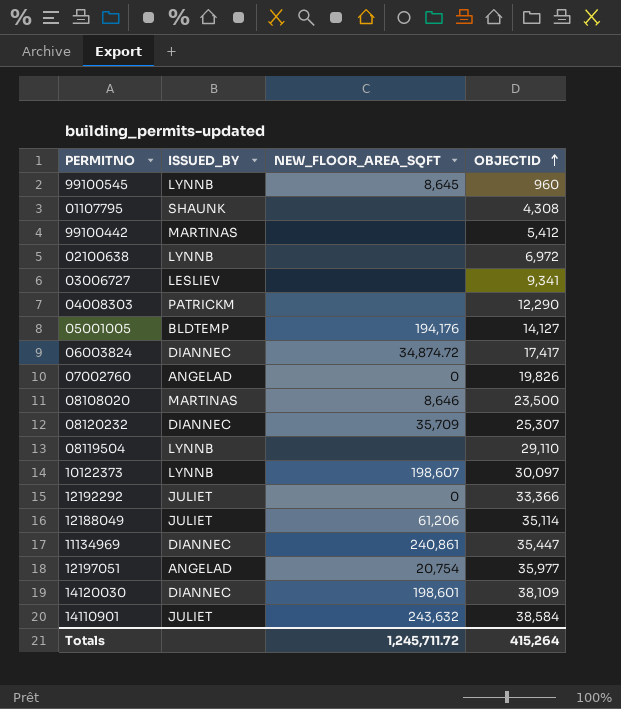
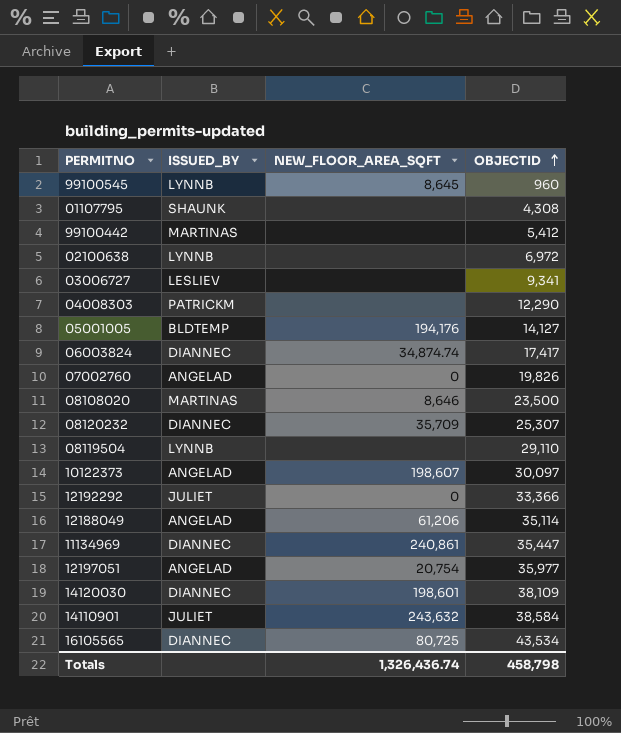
06003824 | NEW_FLOOR_AREA_SQFT: 34,874.72 -> 34,874.74
10122373 | ISSUED_BY: LYNNB -> ANGELAD
12188049 | ISSUED_BY: JULIET -> ANGELAD
row 16105565: none -> DIANNEC | 80,725 | 43,534
Totals | NEW_FLOOR_AREA_SQFT: 1,245,711.72 -> 1,326,436.74
Totals | OBJECTID: 415,264 -> 458,798

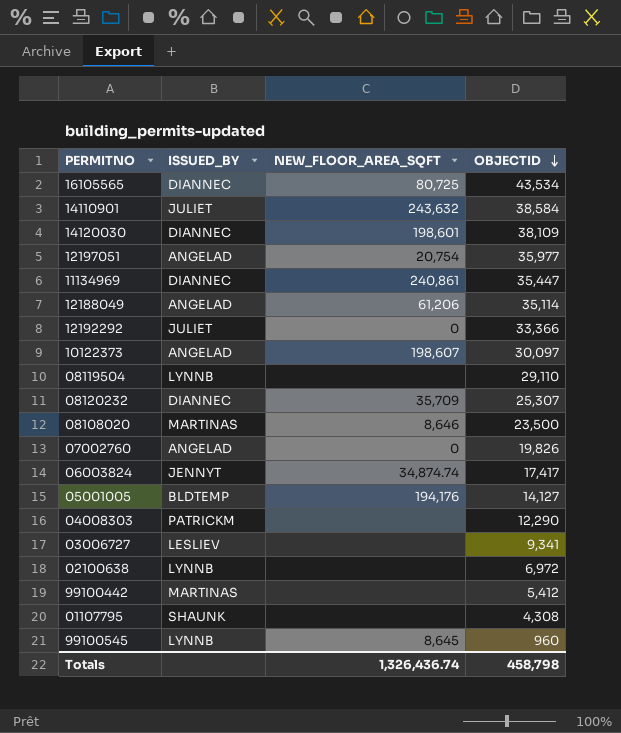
row order: OBJECTID ascending -> OBJECTID descending
06003824 | ISSUED_BY: DIANNEC -> JENNYT

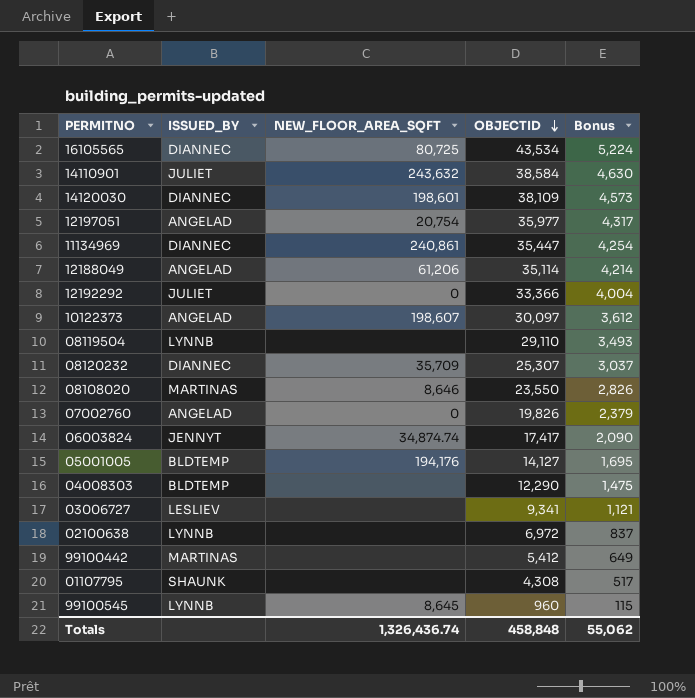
column Bonus | formula: none -> [OBJECTID] * 0.12
08108020 | OBJECTID: 23,500 -> 23,550
04008303 | ISSUED_BY: PATRICKM -> BLDTEMP
Totals | OBJECTID: 458,798 -> 458,848

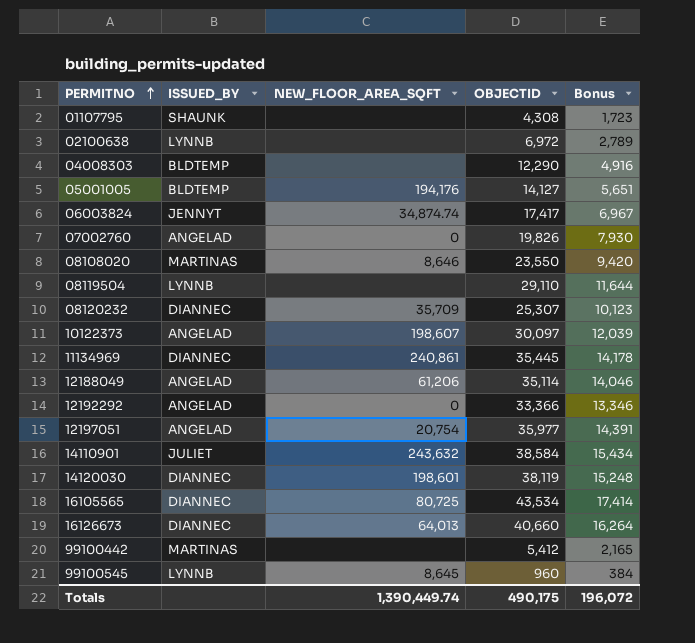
row order: OBJECTID descending -> PERMITNO ascending
column Bonus | formula: [OBJECTID] * 0.12 -> [OBJECTID] * 0.4
row 03006727: LESLIEV | none | 9,341 | 1,121 -> none
11134969 | OBJECTID: 35,447 -> 35,445
12192292 | ISSUED_BY: JULIET -> ANGELAD
14120030 | OBJECTID: 38,109 -> 38,119
row 16126673: none -> DIANNEC | 64,013 | 40,660 | 16,264
Totals | NEW_FLOOR_AREA_SQFT: 1,326,436.74 -> 1,390,449.74
Totals | OBJECTID: 458,848 -> 490,175
Totals | Bonus: 55,062 -> 196,072

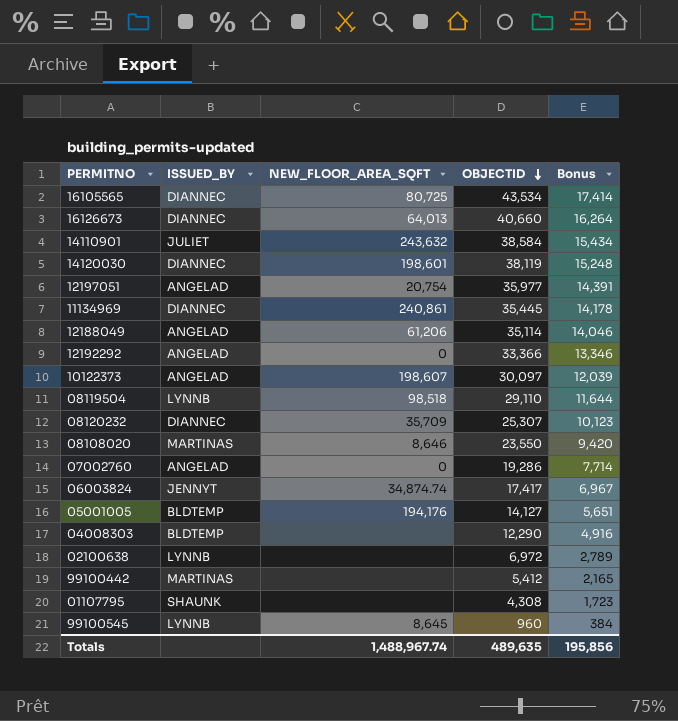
row order: PERMITNO ascending -> OBJECTID descending
08119504 | NEW_FLOOR_AREA_SQFT: none -> 98,518
07002760 | OBJECTID: 19,826 -> 19,286
07002760 | Bonus: 7,930 -> 7,714
Totals | NEW_FLOOR_AREA_SQFT: 1,390,449.74 -> 1,488,967.74
Totals | OBJECTID: 490,175 -> 489,635
Totals | Bonus: 196,072 -> 195,856

